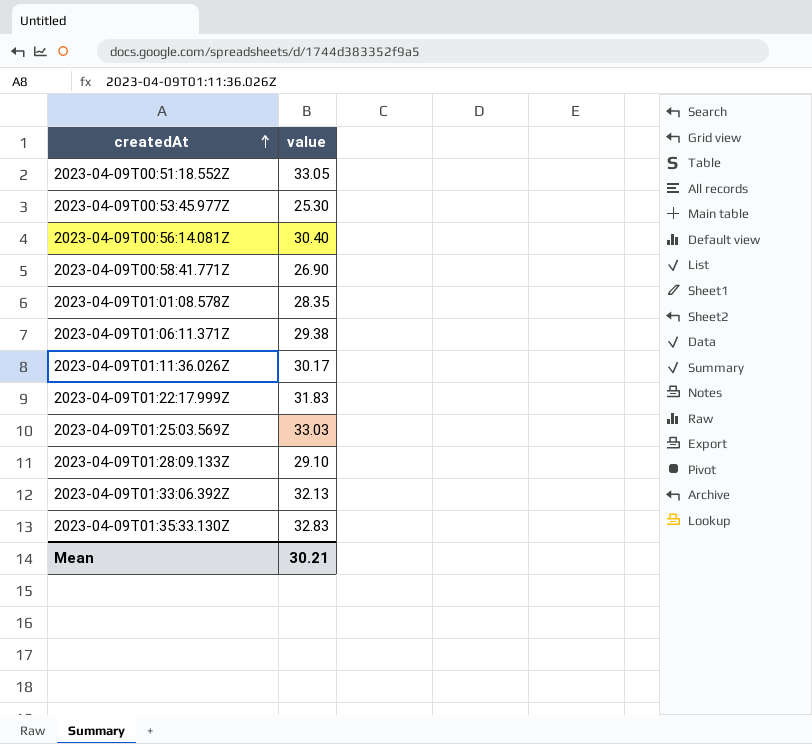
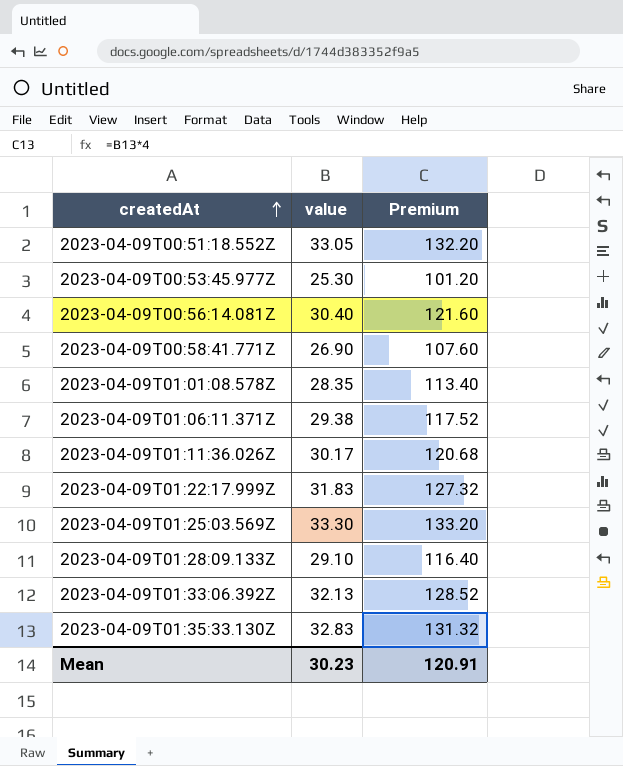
column Premium | formula: none -> [value] * 4
2023-04-09T01:25:03.569Z | value: 33.03 -> 33.30
Mean | value: 30.21 -> 30.23

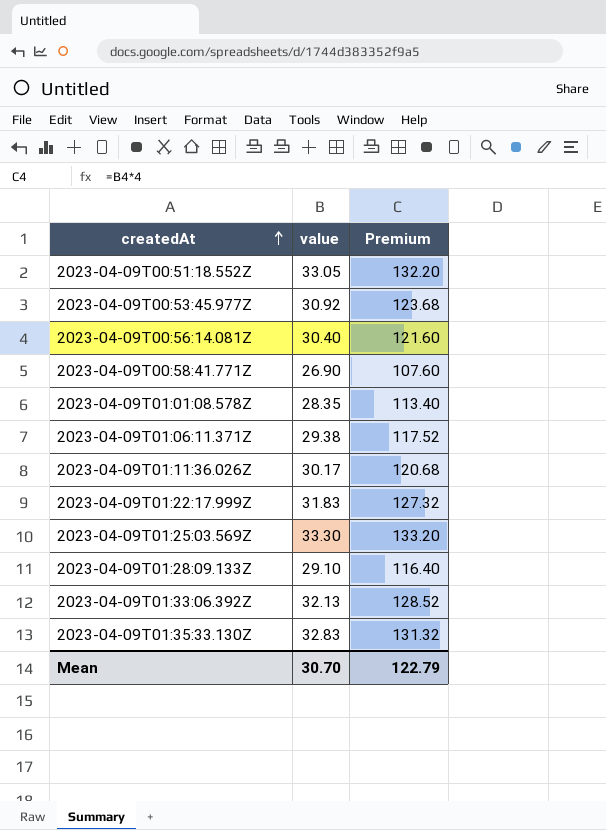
2023-04-09T00:53:45.977Z | value: 25.30 -> 30.92
2023-04-09T00:53:45.977Z | Premium: 101.20 -> 123.68
Mean | value: 30.23 -> 30.70
Mean | Premium: 120.91 -> 122.79

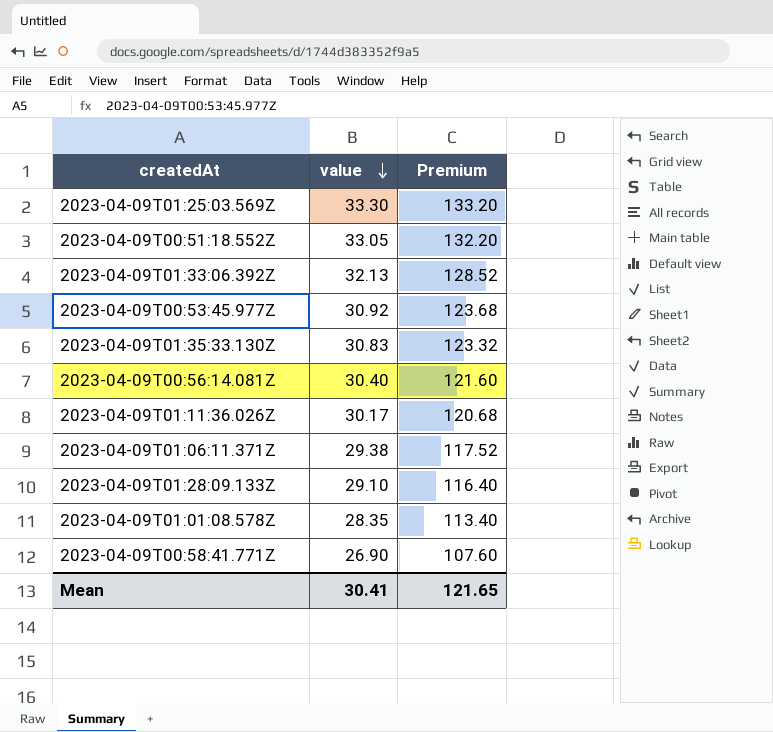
row order: createdAt ascending -> value descending
row 2023-04-09T01:22:17.999Z: 31.83 | 127.32 -> none
2023-04-09T01:35:33.130Z | value: 32.83 -> 30.83
2023-04-09T01:35:33.130Z | Premium: 131.32 -> 123.32
Mean | value: 30.70 -> 30.41
Mean | Premium: 122.79 -> 121.65

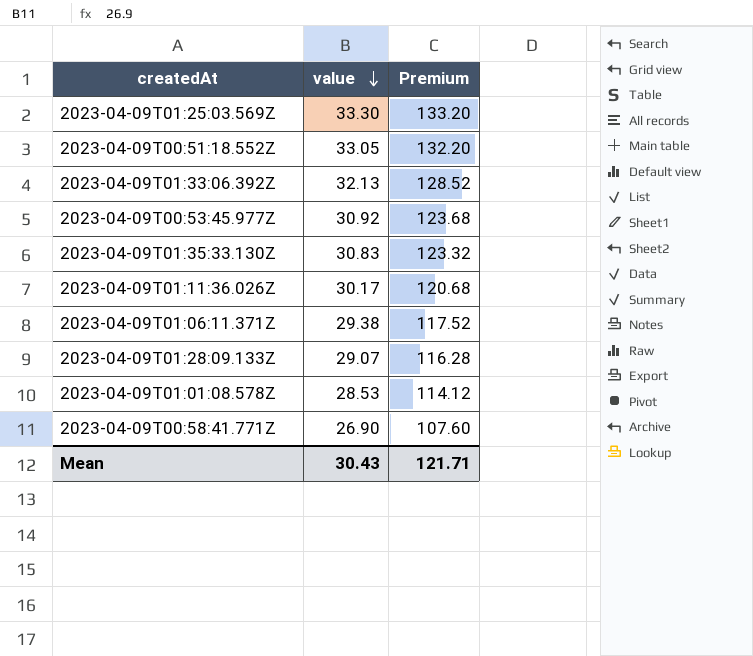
row 2023-04-09T00:56:14.081Z: 30.40 | 121.60 -> none
2023-04-09T01:28:09.133Z | value: 29.10 -> 29.07
2023-04-09T01:28:09.133Z | Premium: 116.40 -> 116.28
2023-04-09T01:01:08.578Z | value: 28.35 -> 28.53
2023-04-09T01:01:08.578Z | Premium: 113.40 -> 114.12
Mean | value: 30.41 -> 30.43
Mean | Premium: 121.65 -> 121.71

